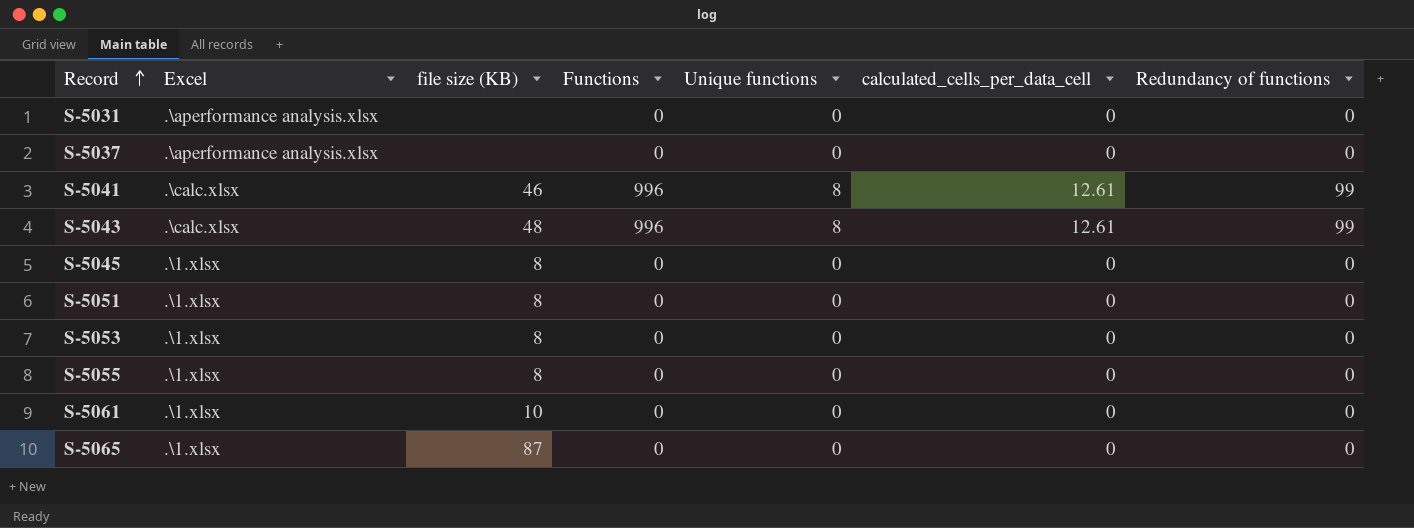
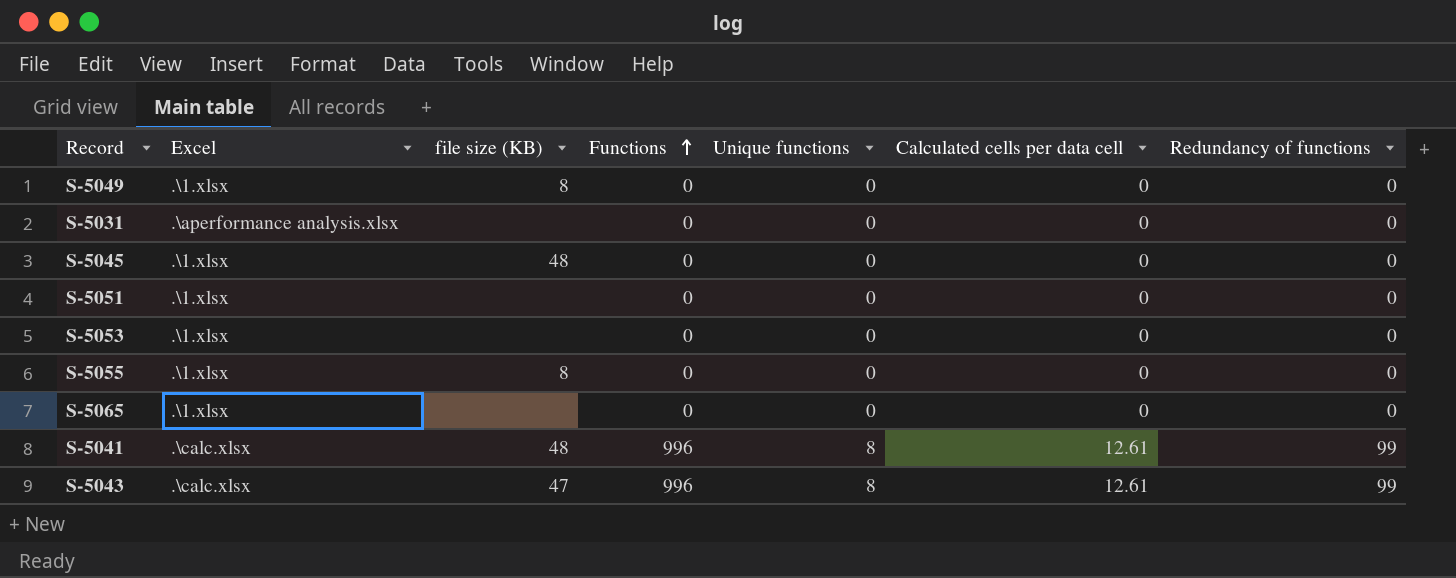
row order: Record ascending -> Functions ascending
column name: calculated_cells_per_data_cell -> Calculated cells per data cell
row S-5037: .\aperformance analysis.xlsx | none | 0 | 0 | 0 | 0 -> none
row S-5061: .\1.xlsx | 10 | 0 | 0 | 0 | 0 -> none
row S-5049: none -> .\1.xlsx | 8 | 0 | 0 | 0 | 0
S-5045 | file size (KB): 8 -> 48
S-5051 | file size (KB): 8 -> none
S-5053 | file size (KB): 8 -> none
S-5065 | file size (KB): 87 -> none
S-5041 | file size (KB): 46 -> 48
S-5043 | file size (KB): 48 -> 47

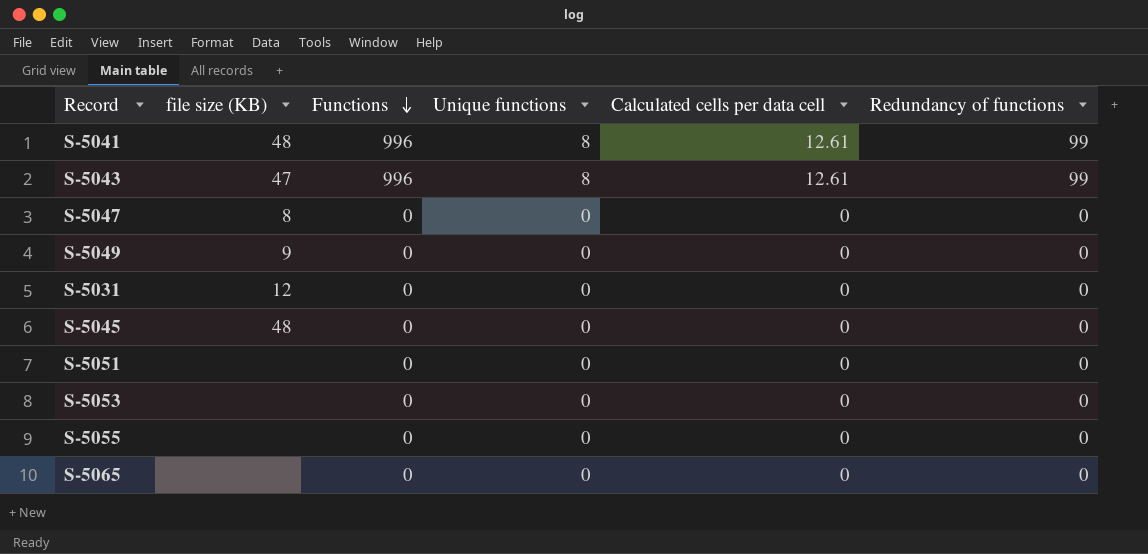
row order: Functions ascending -> Functions descending
column Excel | position: 2 -> none
row S-5047: none -> 8 | 0 | 0 | 0 | 0
S-5049 | file size (KB): 8 -> 9
S-5031 | file size (KB): none -> 12
S-5055 | file size (KB): 8 -> none

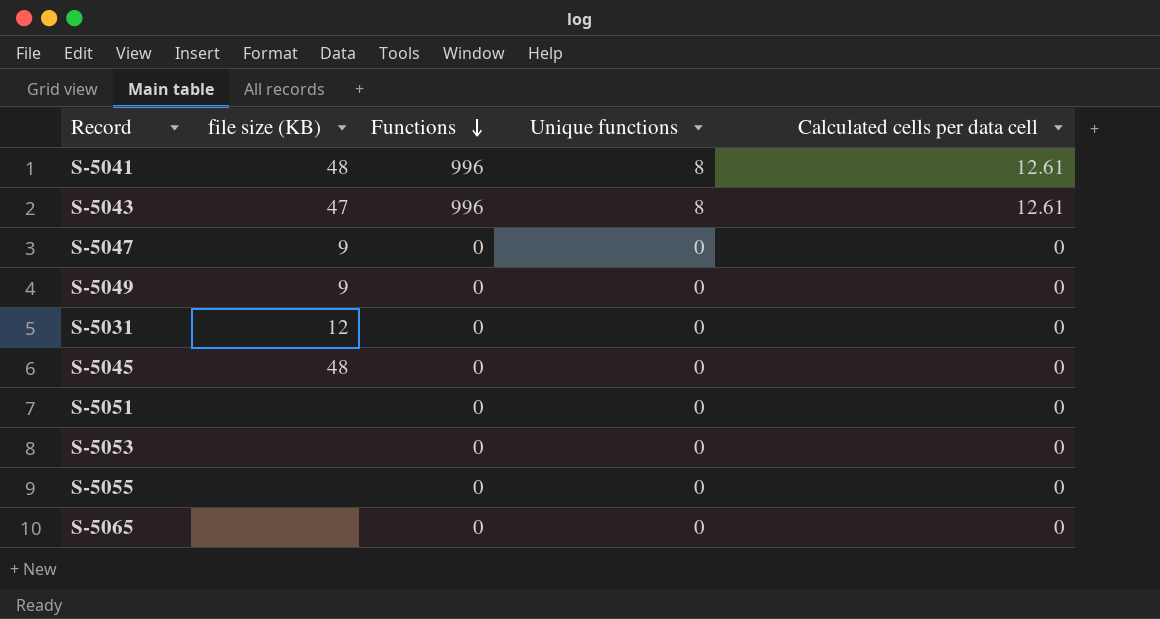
column Redundancy of functions | position: 6 -> none
S-5047 | file size (KB): 8 -> 9

